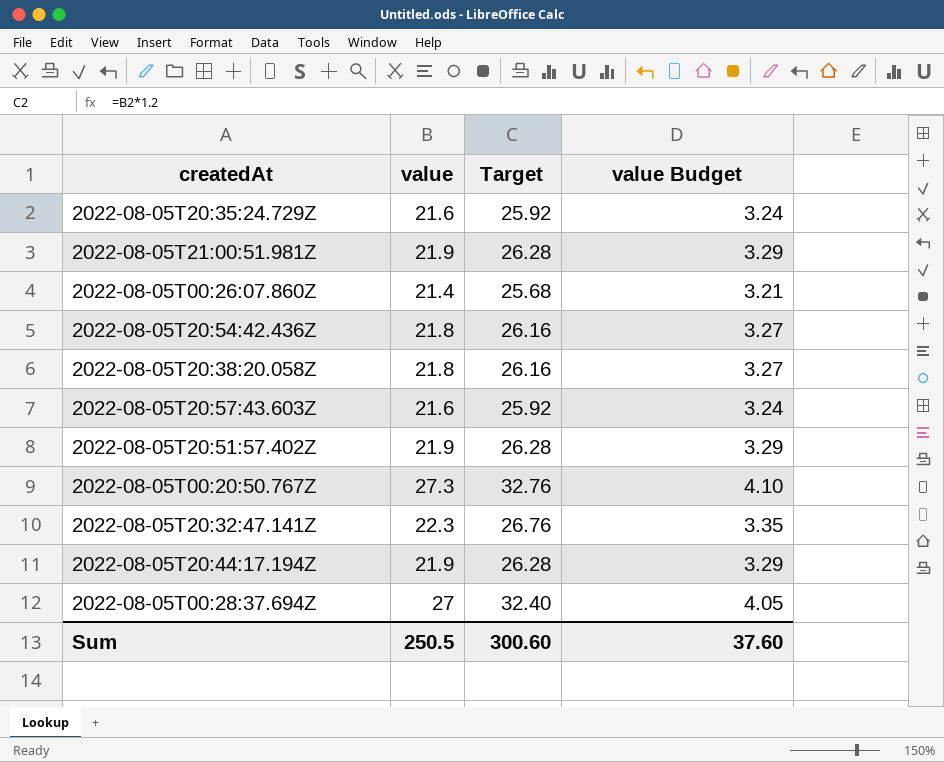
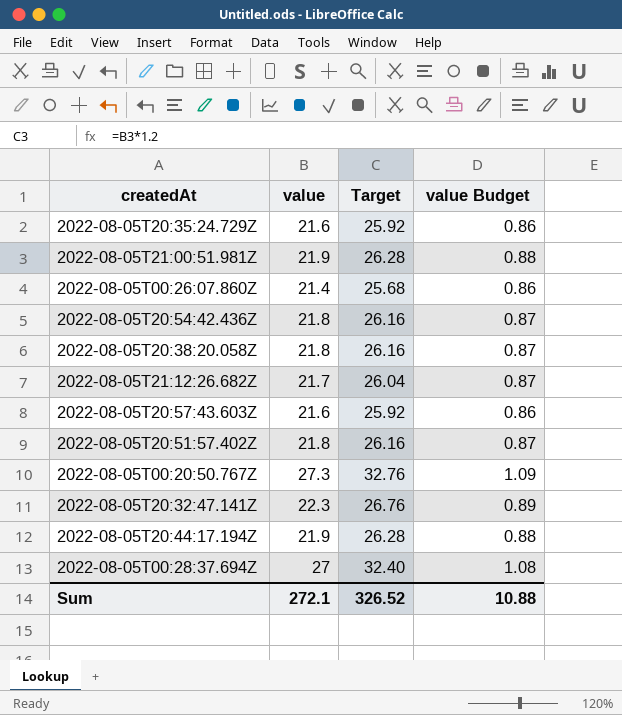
column value Budget | formula: [value] * 0.15 -> [value] * 0.04
row 2022-08-05T21:12:26.682Z: none -> 21.7 | 26.04 | 0.87
2022-08-05T20:51:57.402Z | value: 21.9 -> 21.8
2022-08-05T20:51:57.402Z | Target: 26.28 -> 26.16
Sum | value: 250.5 -> 272.1
Sum | Target: 300.60 -> 326.52
Sum | value Budget: 37.60 -> 10.88

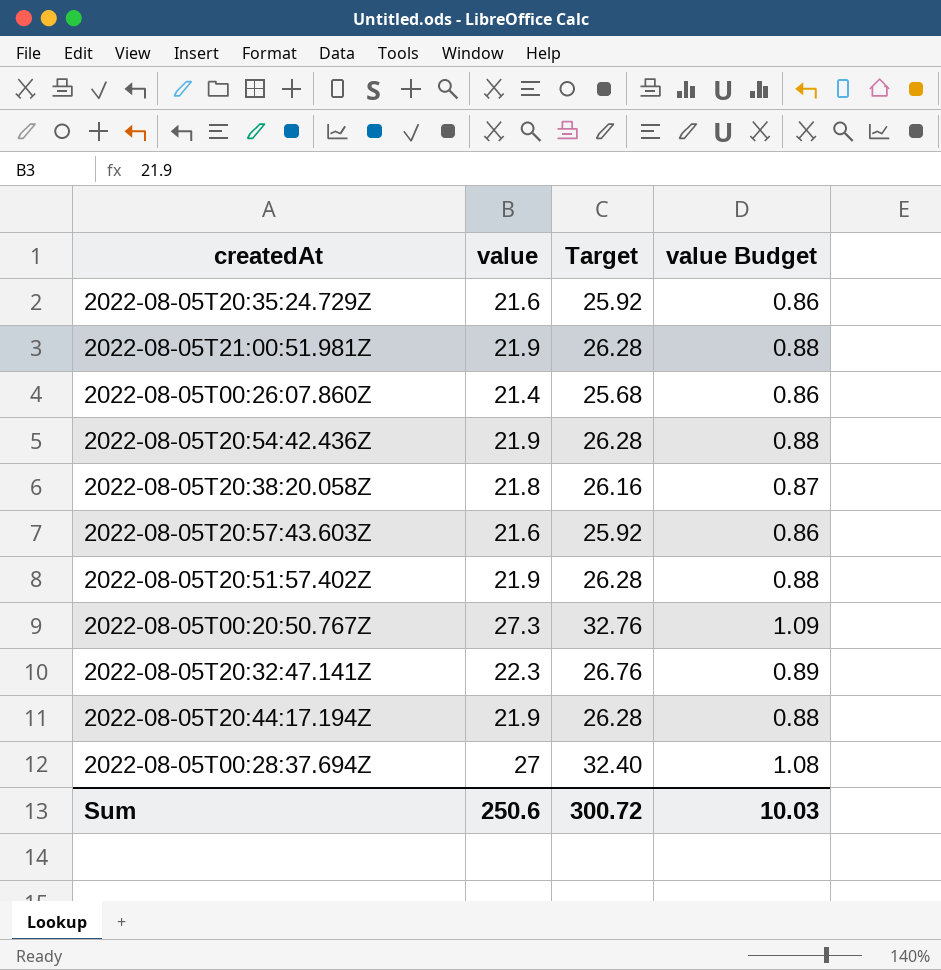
row 2022-08-05T21:12:26.682Z: 21.7 | 26.04 | 0.87 -> none
2022-08-05T20:54:42.436Z | value: 21.8 -> 21.9
2022-08-05T20:54:42.436Z | Target: 26.16 -> 26.28
2022-08-05T20:54:42.436Z | value Budget: 0.87 -> 0.88
2022-08-05T20:51:57.402Z | value: 21.8 -> 21.9
2022-08-05T20:51:57.402Z | Target: 26.16 -> 26.28
2022-08-05T20:51:57.402Z | value Budget: 0.87 -> 0.88
Sum | value: 272.1 -> 250.6
Sum | Target: 326.52 -> 300.72
Sum | value Budget: 10.88 -> 10.03

